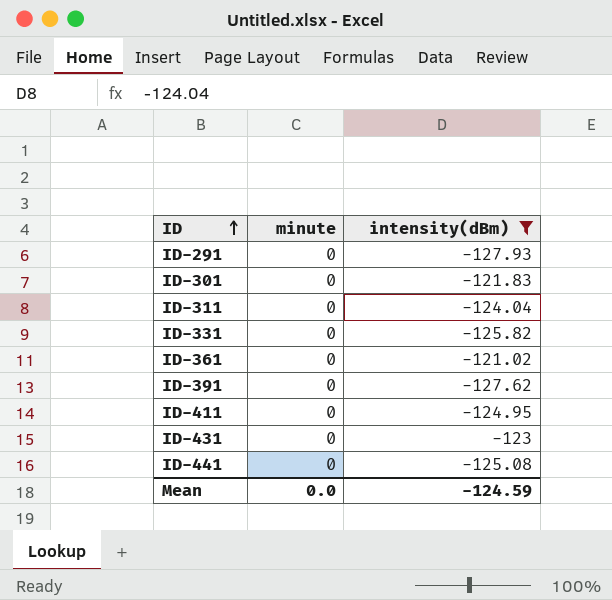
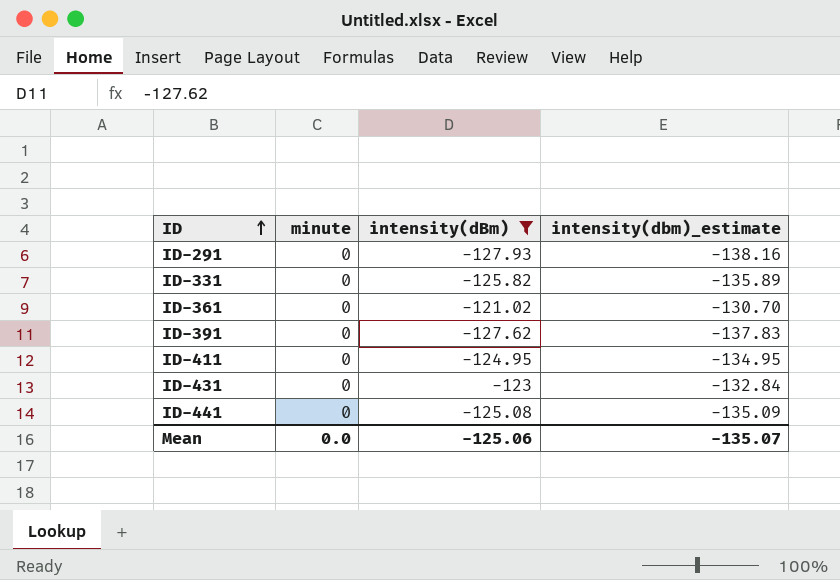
column intensity(dbm)_estimate | formula: none -> [intensity(dBm)] * 1.08
row ID-301: 0 | -121.83 -> none
row ID-311: 0 | -124.04 -> none
Mean | intensity(dBm): -124.59 -> -125.06

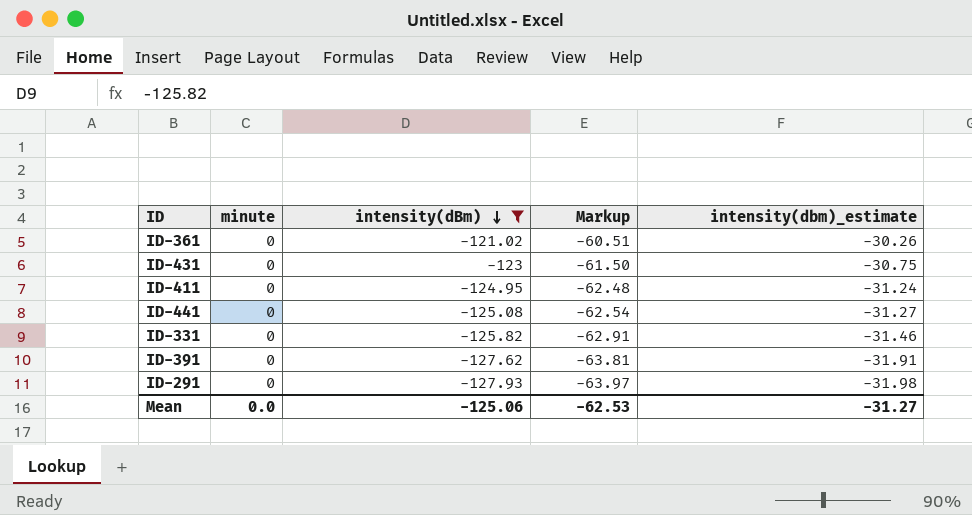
row order: ID ascending -> intensity(dBm) descending
column Markup | formula: none -> [intensity(dBm)] * 0.5
column intensity(dbm)_estimate | formula: [intensity(dBm)] * 1.08 -> [intensity(dBm)] * 0.25
Mean | intensity(dbm)_estimate: -135.07 -> -31.27

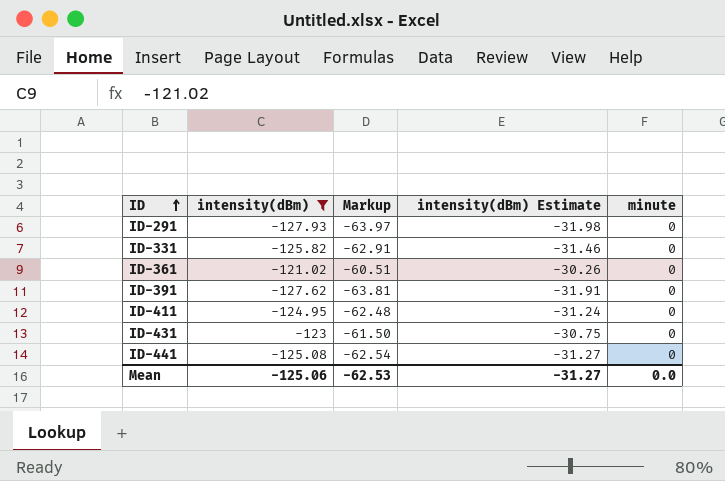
row order: intensity(dBm) descending -> ID ascending
column name: intensity(dbm)_estimate -> intensity(dBm) Estimate
column minute | position: 2 -> 5

